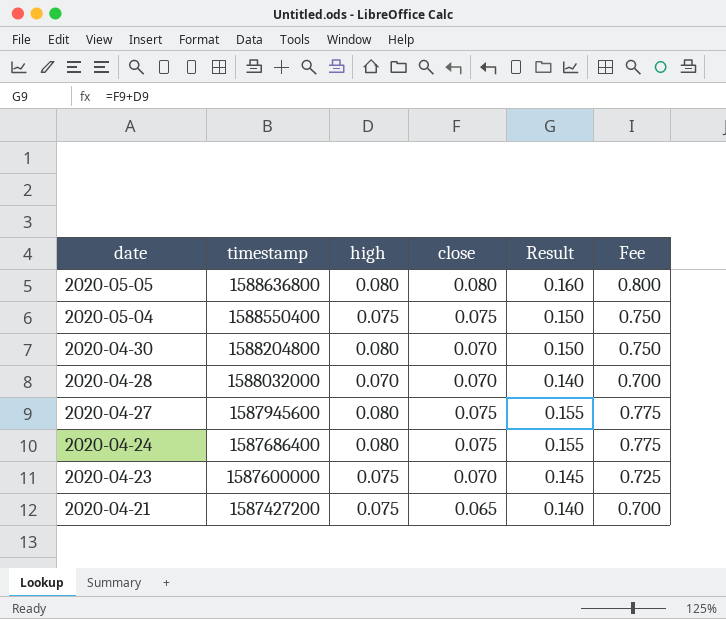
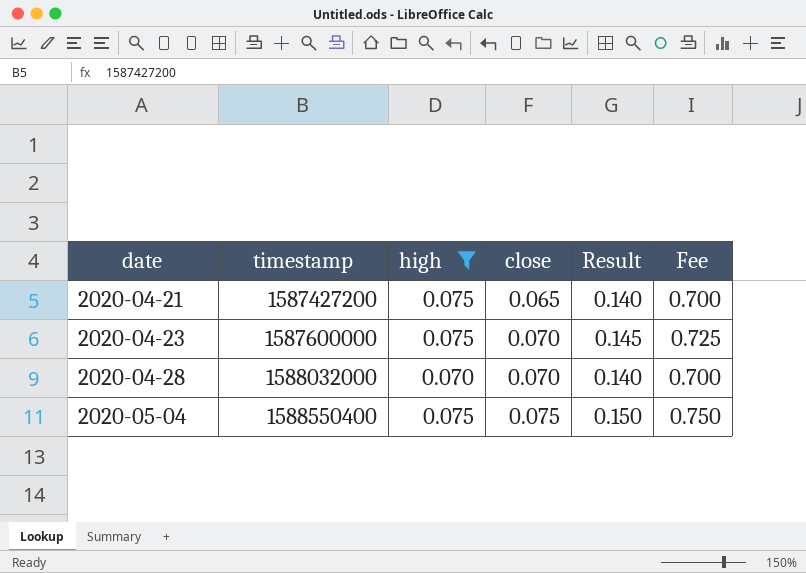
filter: none -> high != 0.080
row order: date descending -> date ascending

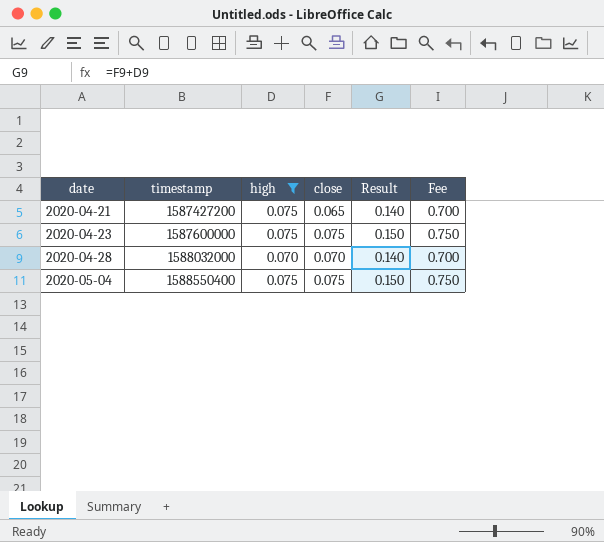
2020-04-23 | close: 0.070 -> 0.075
2020-04-23 | Result: 0.145 -> 0.150
2020-04-23 | Fee: 0.725 -> 0.750

